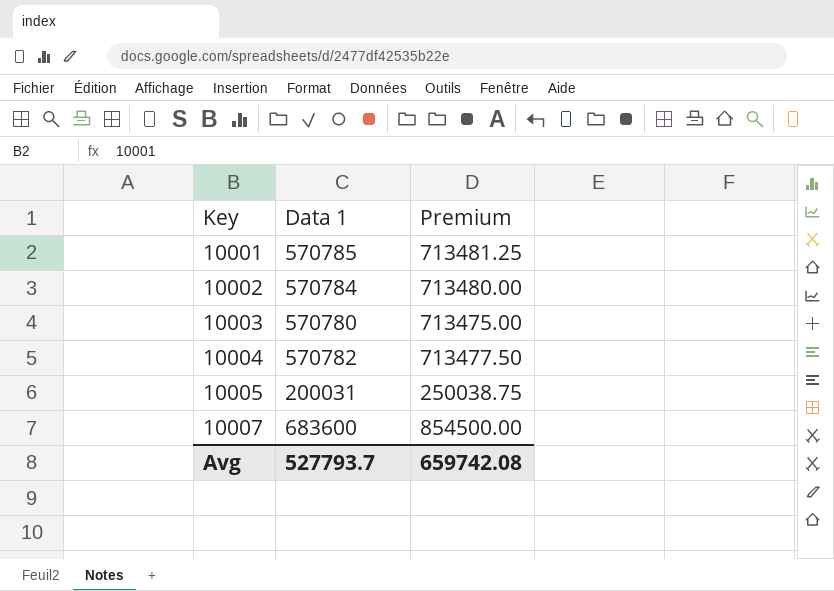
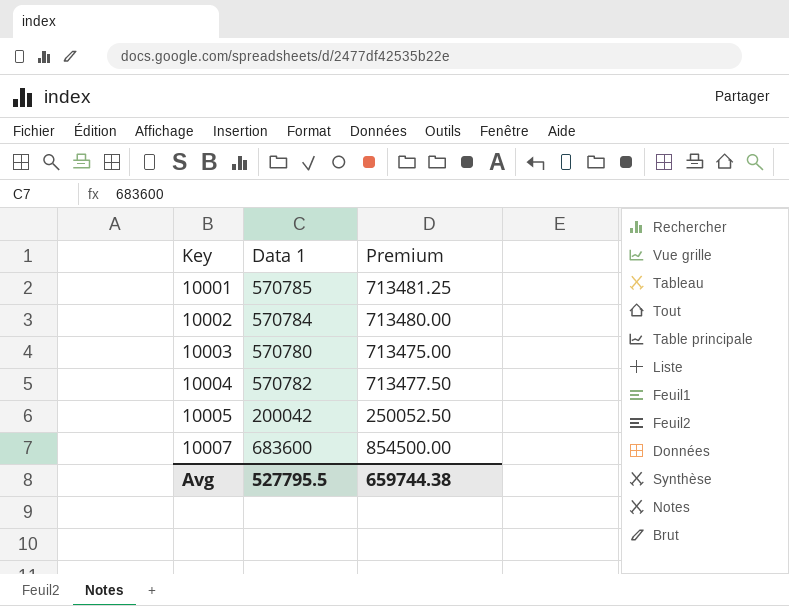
10005 | Data 1: 200031 -> 200042
10005 | Premium: 250038.75 -> 250052.50
Avg | Data 1: 527793.7 -> 527795.5
Avg | Premium: 659742.08 -> 659744.38

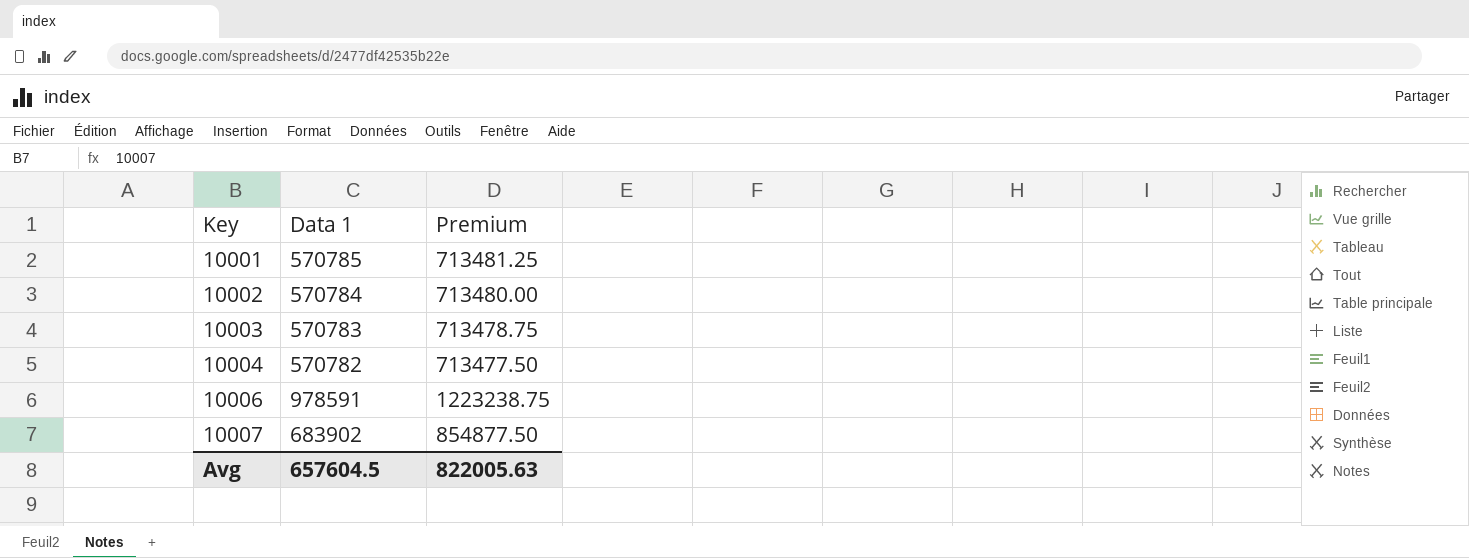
row 10005: 200042 | 250052.50 -> none
10003 | Data 1: 570780 -> 570783
10003 | Premium: 713475.00 -> 713478.75
row 10006: none -> 978591 | 1223238.75
10007 | Data 1: 683600 -> 683902
10007 | Premium: 854500.00 -> 854877.50
Avg | Data 1: 527795.5 -> 657604.5
Avg | Premium: 659744.38 -> 822005.63

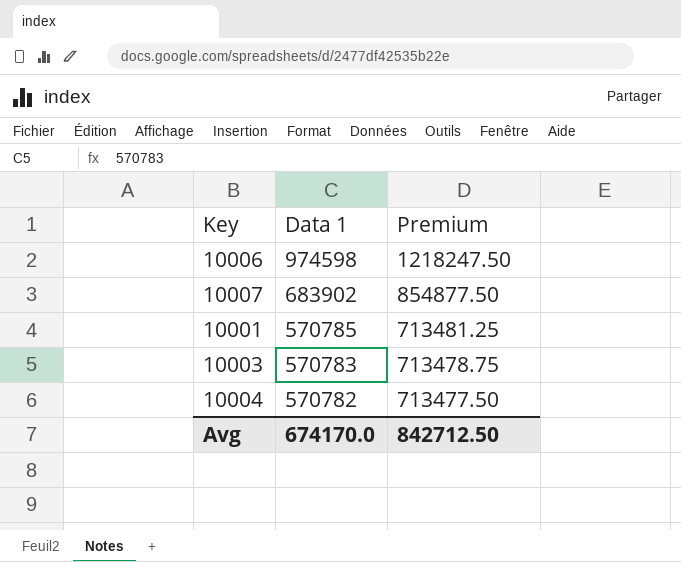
row order: Key ascending -> Data 1 descending
row 10002: 570784 | 713480.00 -> none
10006 | Data 1: 978591 -> 974598
10006 | Premium: 1223238.75 -> 1218247.50
Avg | Data 1: 657604.5 -> 674170.0
Avg | Premium: 822005.63 -> 842712.50

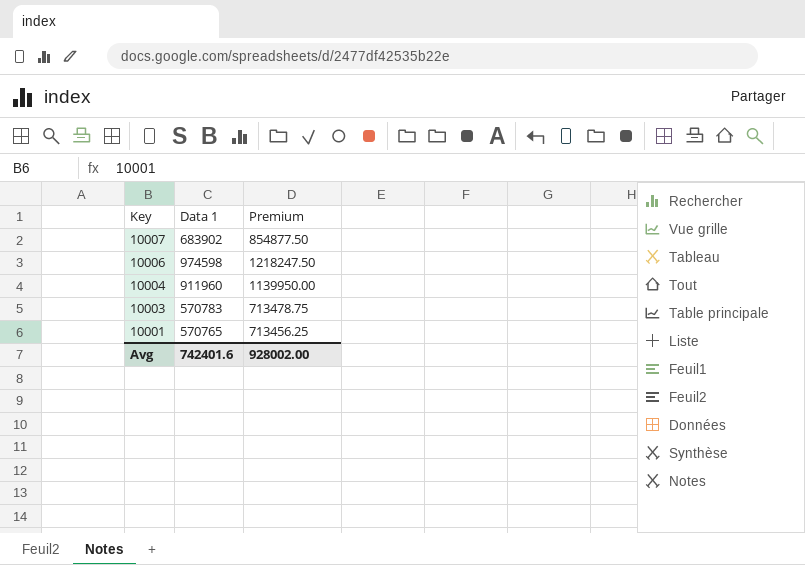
row order: Data 1 descending -> Key descending
10004 | Data 1: 570782 -> 911960
10004 | Premium: 713477.50 -> 1139950.00
10001 | Data 1: 570785 -> 570765
10001 | Premium: 713481.25 -> 713456.25
Avg | Data 1: 674170.0 -> 742401.6
Avg | Premium: 842712.50 -> 928002.00

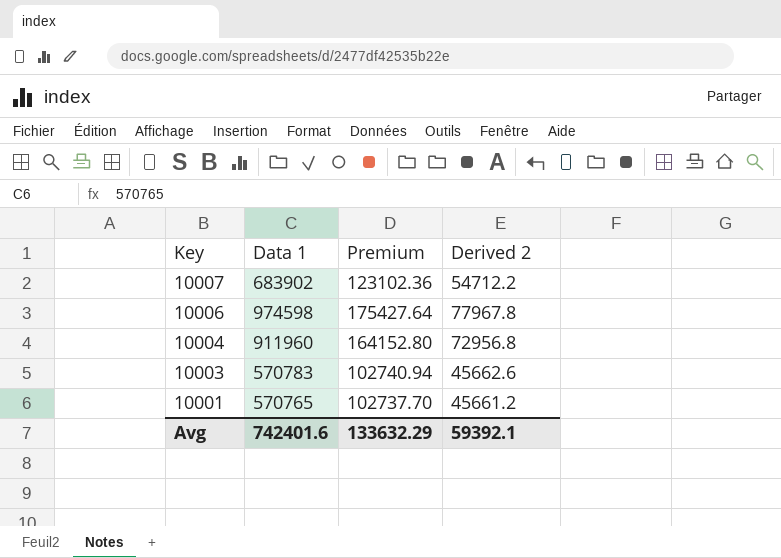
column Premium | formula: [Data 1] * 1.25 -> [Data 1] * 0.18
column Derived 2 | formula: none -> [Data 1] * 0.08
Avg | Premium: 928002.00 -> 133632.29

